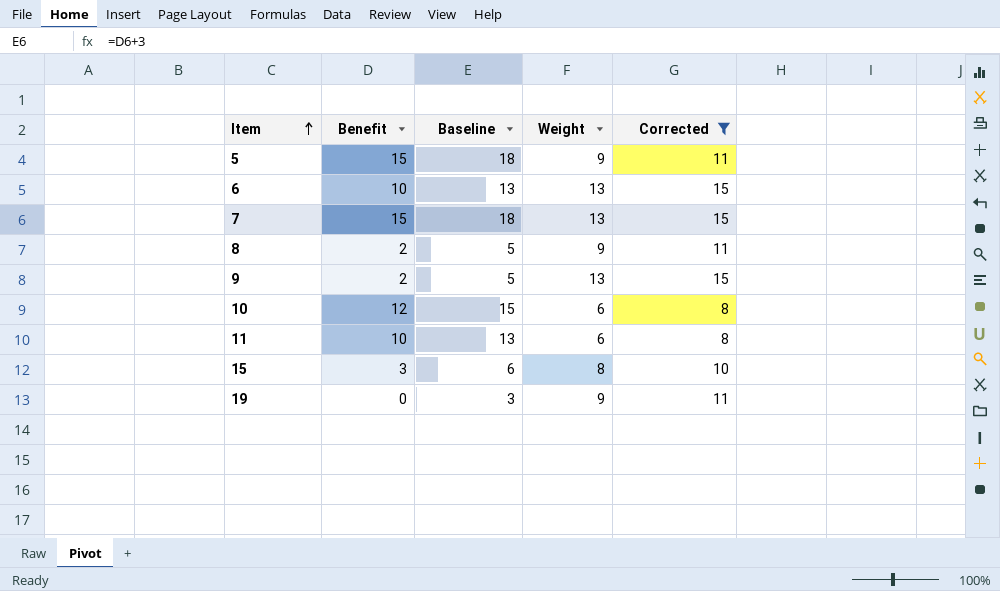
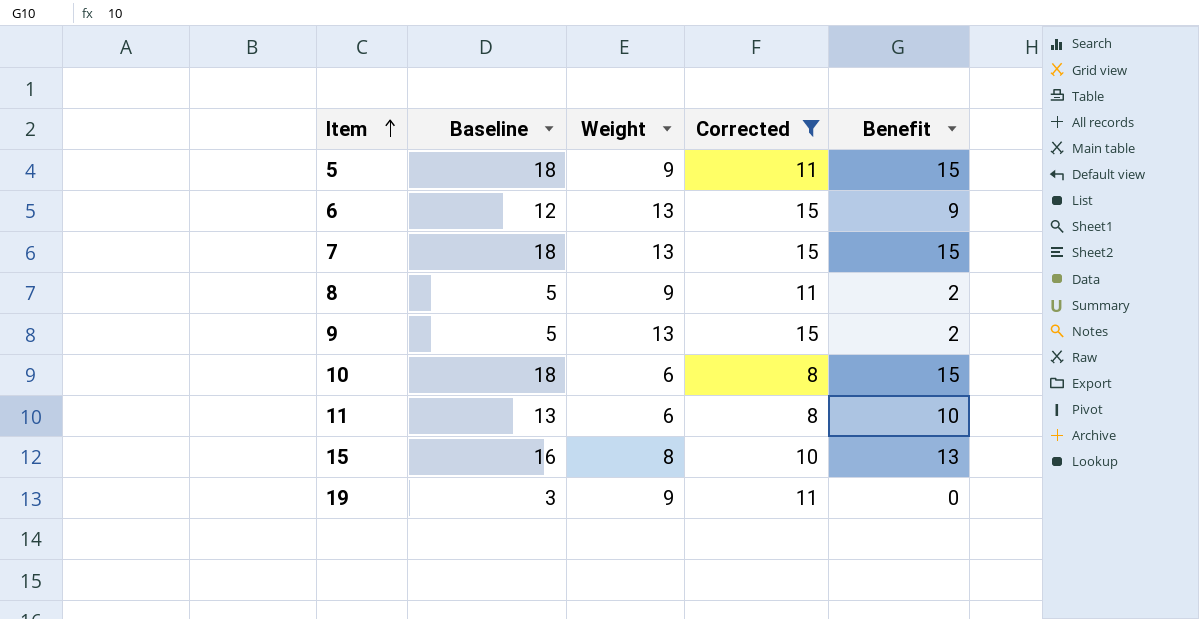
column Benefit | position: 2 -> 5
6 | Baseline: 13 -> 12
6 | Benefit: 10 -> 9
10 | Baseline: 15 -> 18
10 | Benefit: 12 -> 15
15 | Baseline: 6 -> 16
15 | Benefit: 3 -> 13

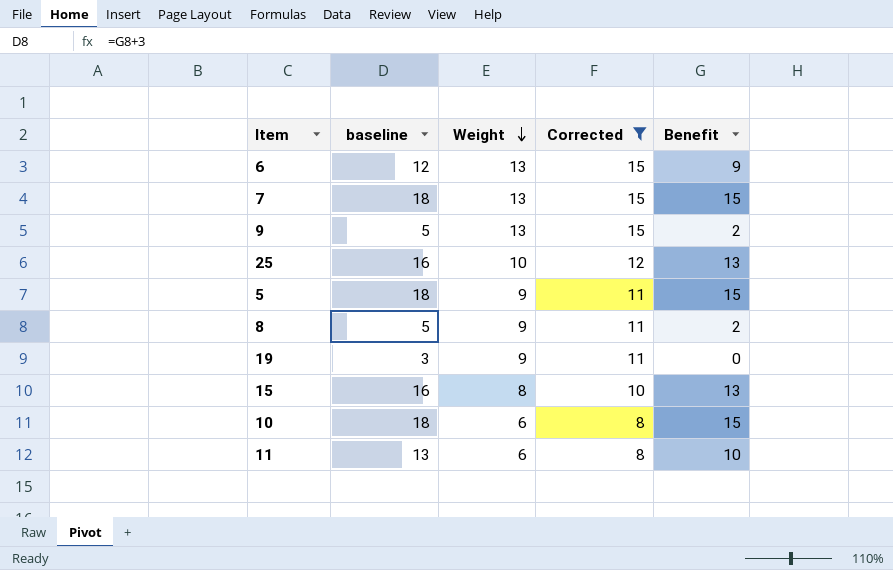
row order: Item ascending -> Weight descending
column name: Baseline -> baseline
row 25: none -> 16 | 10 | 12 | 13

